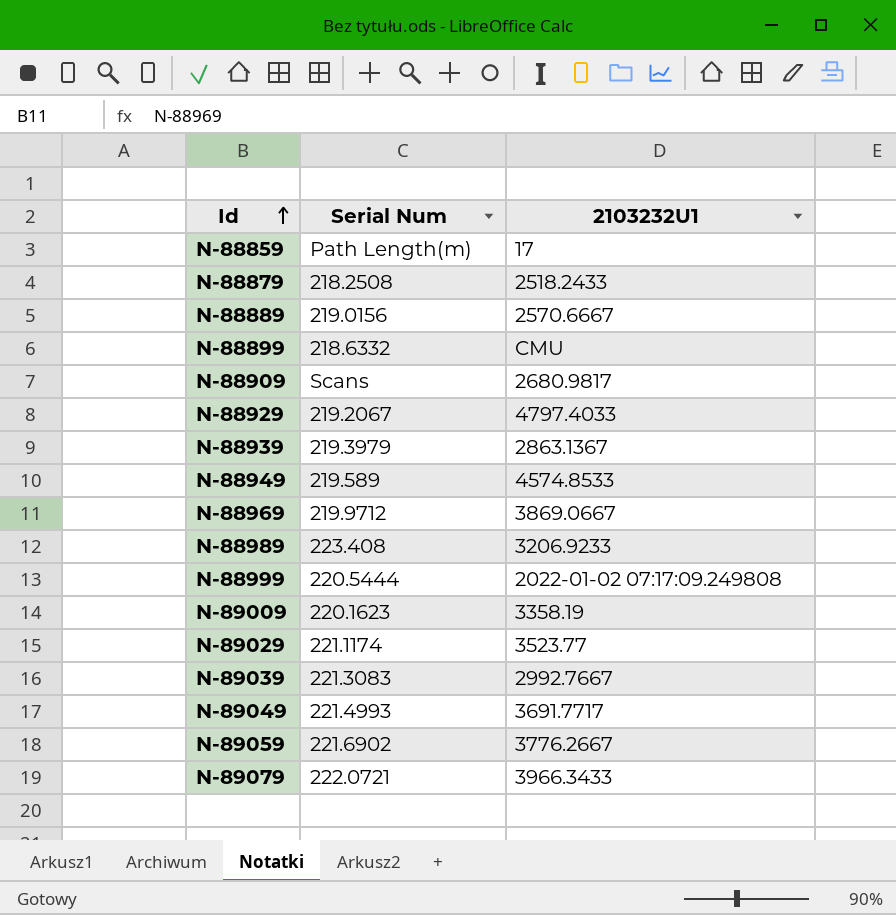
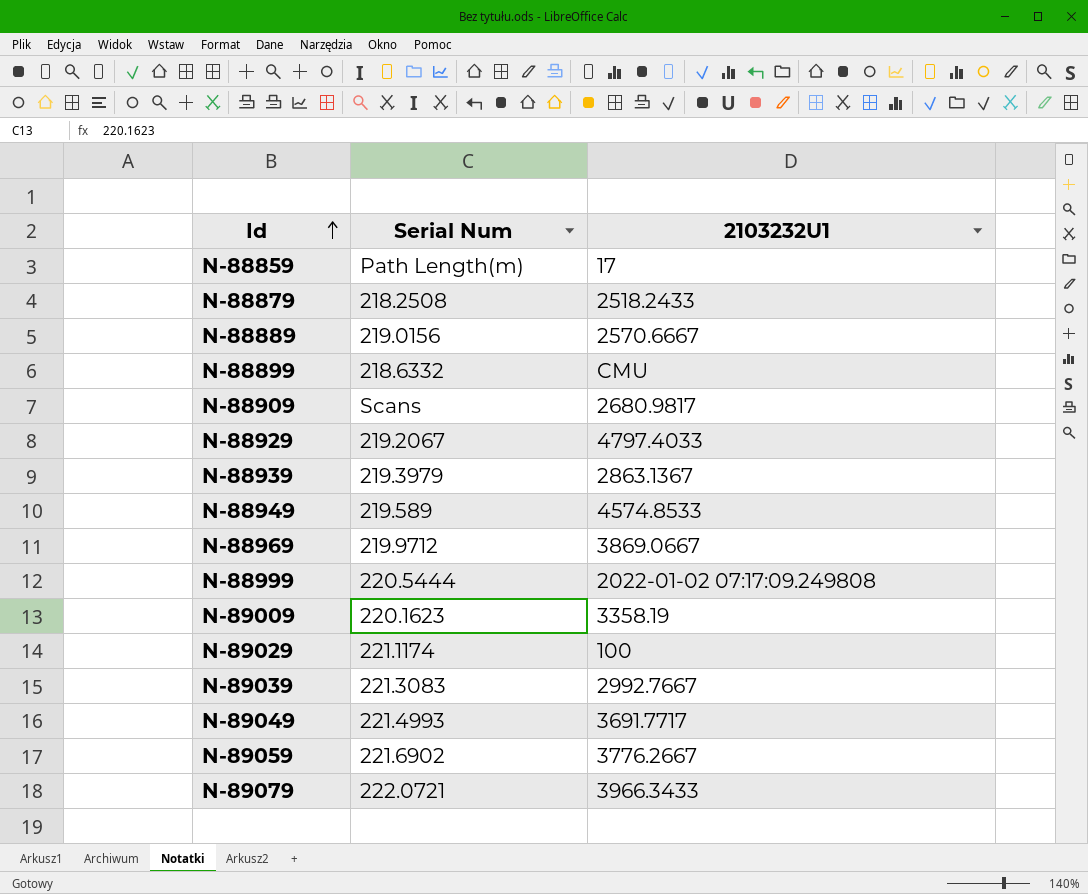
row N-88989: 223.408 | 3206.9233 -> none
N-89029 | 2103232U1: 3523.77 -> 100

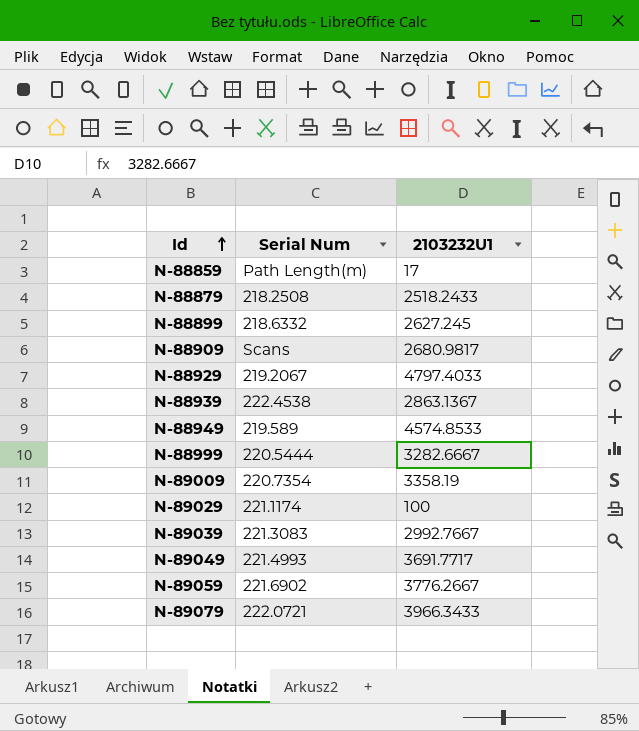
row N-88889: 219.0156 | 2570.6667 -> none
row N-88969: 219.9712 | 3869.0667 -> none
N-88899 | 2103232U1: CMU -> 2627.245
N-88939 | Serial Num: 219.3979 -> 222.4538
N-88999 | 2103232U1: 2022-01-02 07:17:09.249808 -> 3282.6667
N-89009 | Serial Num: 220.1623 -> 220.7354

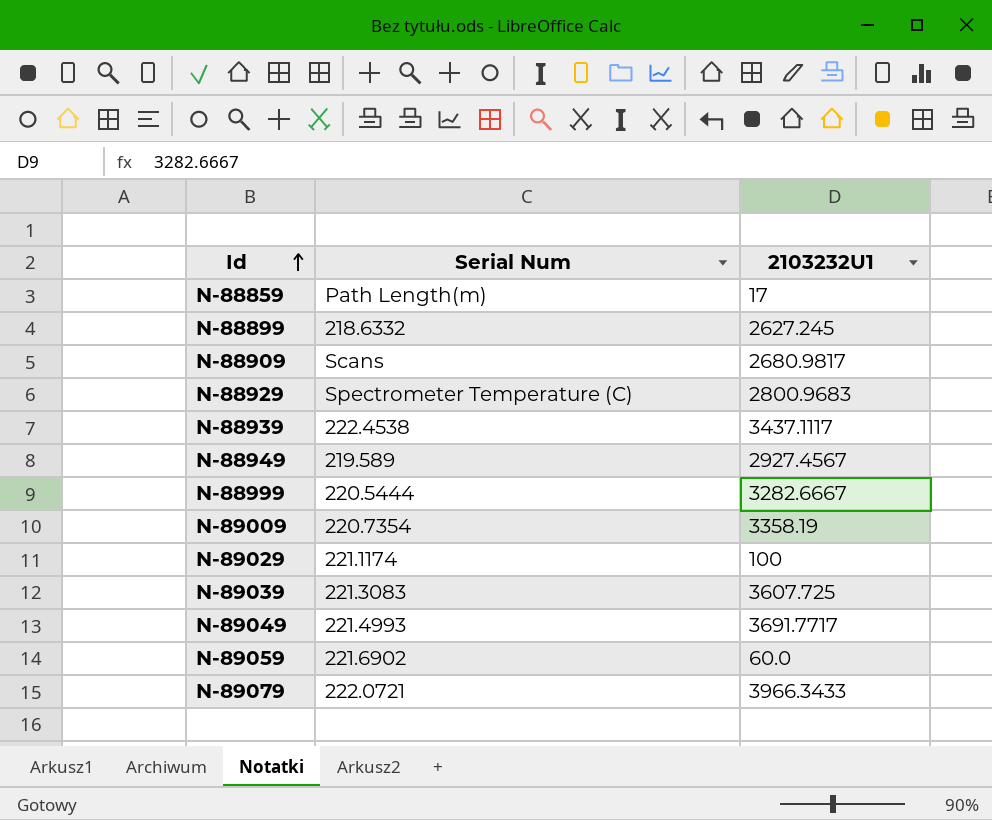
row N-88879: 218.2508 | 2518.2433 -> none
N-88929 | Serial Num: 219.2067 -> Spectrometer Temperature (C)
N-88929 | 2103232U1: 4797.4033 -> 2800.9683
N-88939 | 2103232U1: 2863.1367 -> 3437.1117
N-88949 | 2103232U1: 4574.8533 -> 2927.4567
N-89039 | 2103232U1: 2992.7667 -> 3607.725
N-89059 | 2103232U1: 3776.2667 -> 60.0

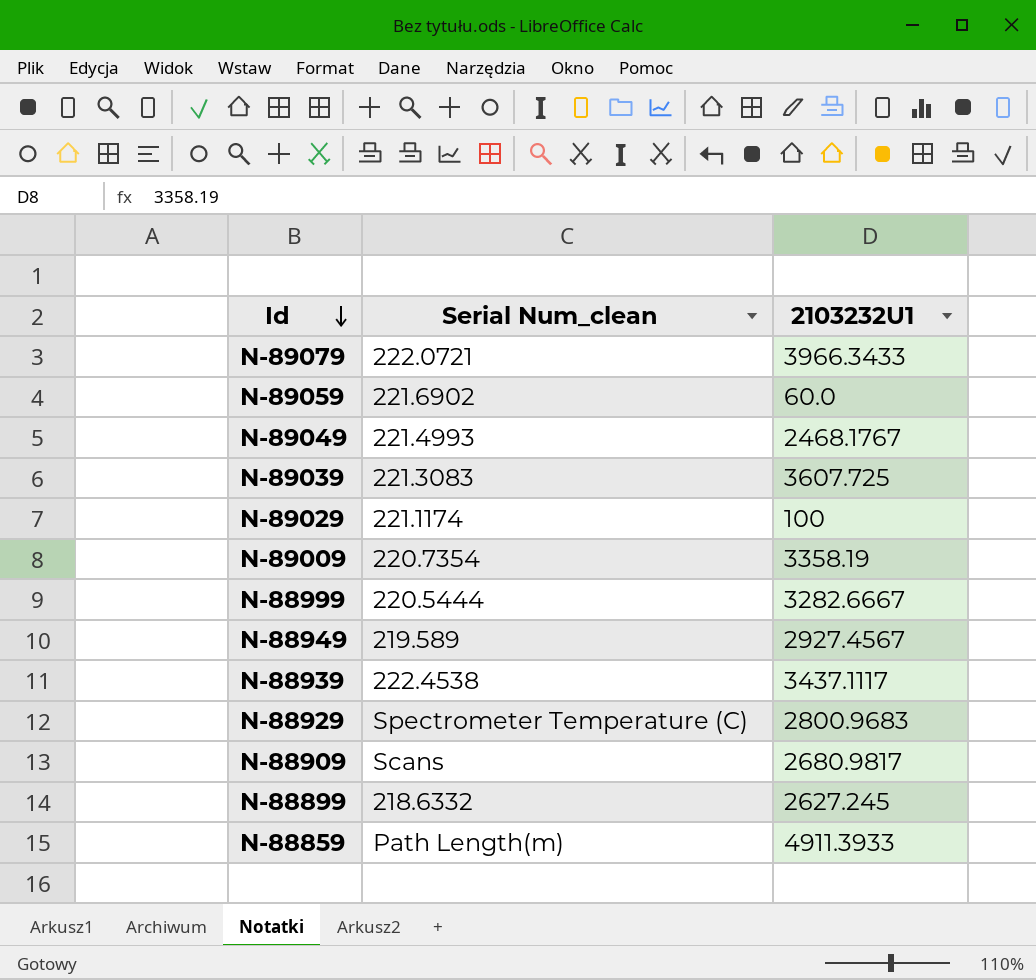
row order: Id ascending -> Id descending
column name: Serial Num -> Serial Num_clean
N-89049 | 2103232U1: 3691.7717 -> 2468.1767
N-88859 | 2103232U1: 17 -> 4911.3933

